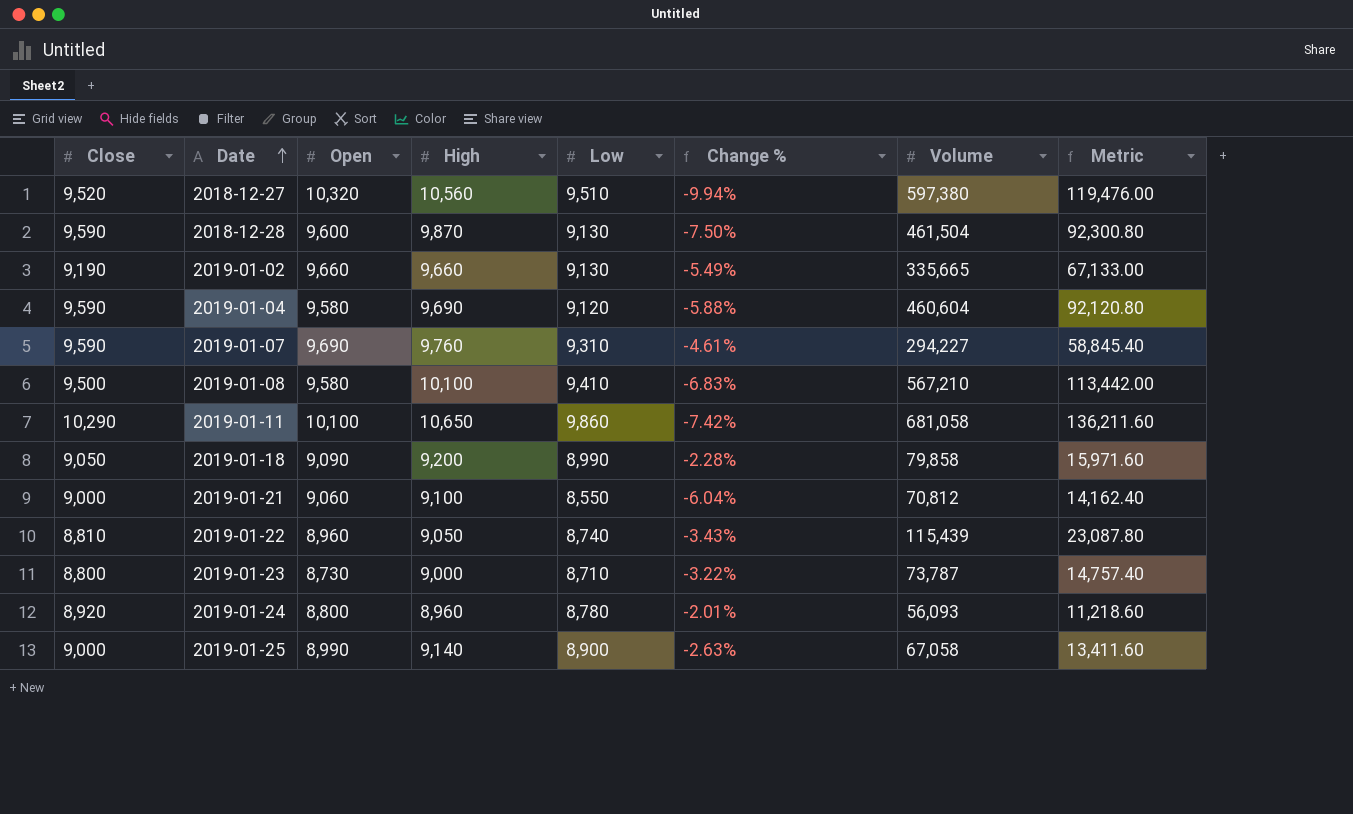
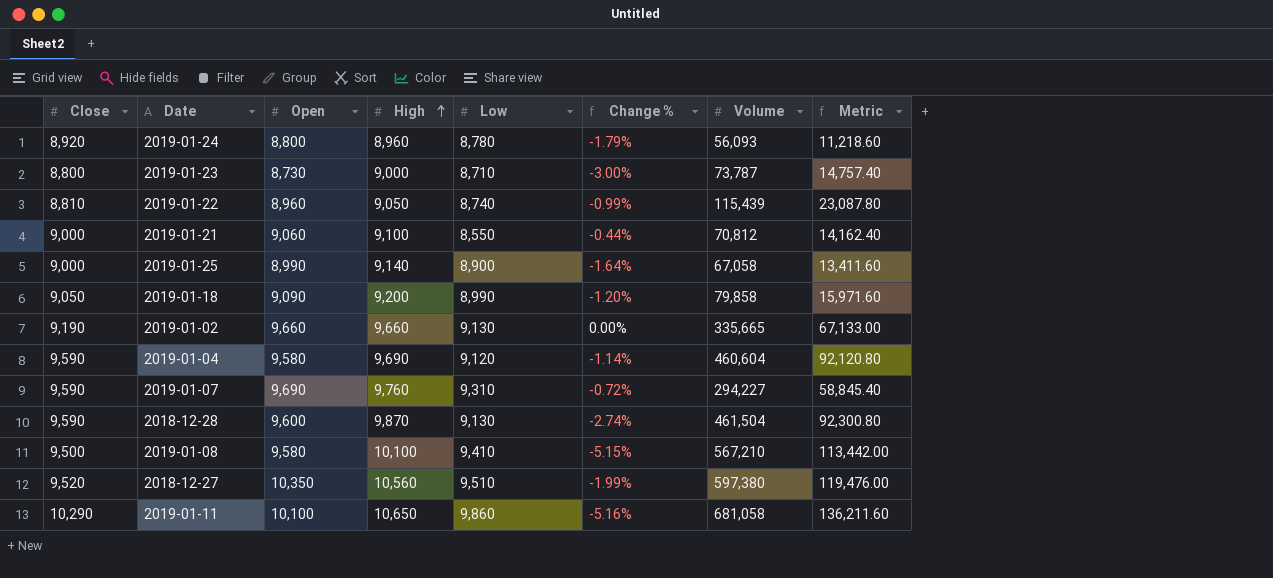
row order: Date ascending -> High ascending
column Change % | formula: ([Low] - [High]) / [High] -> ([Open] - [High]) / [High]
2018-12-27 | Open: 10,320 -> 10,350

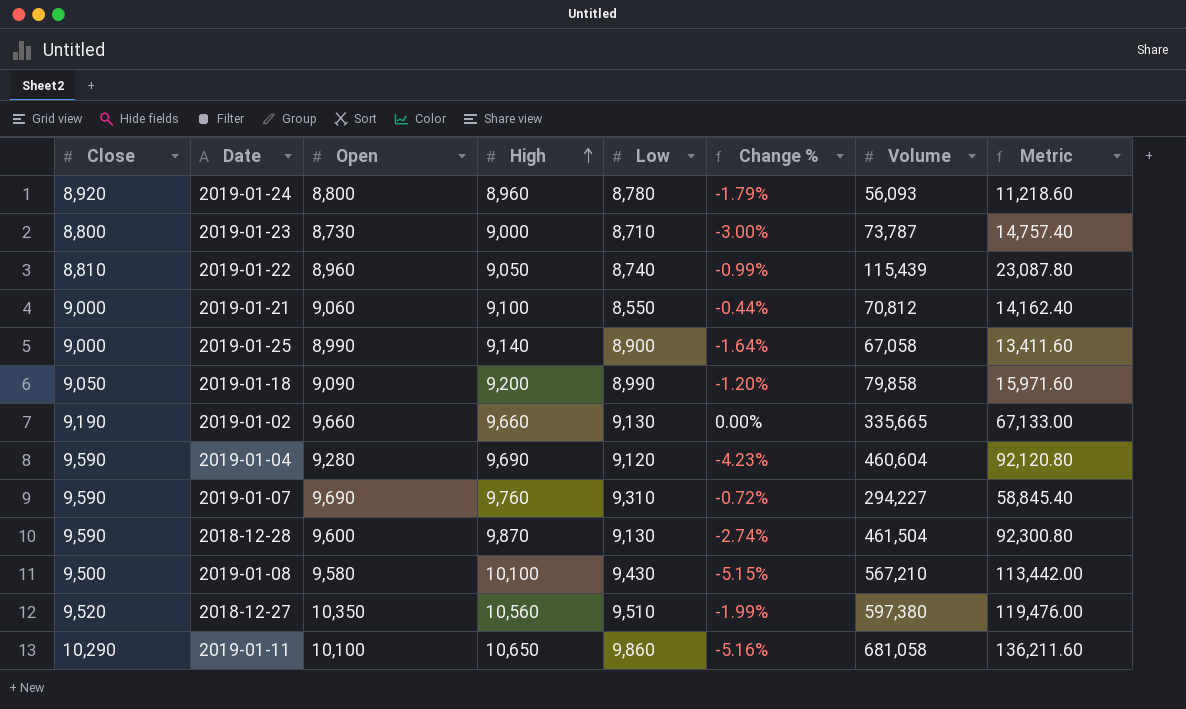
2019-01-04 | Open: 9,580 -> 9,280
2019-01-04 | Change %: -1.14% -> -4.23%
2019-01-08 | Low: 9,410 -> 9,430

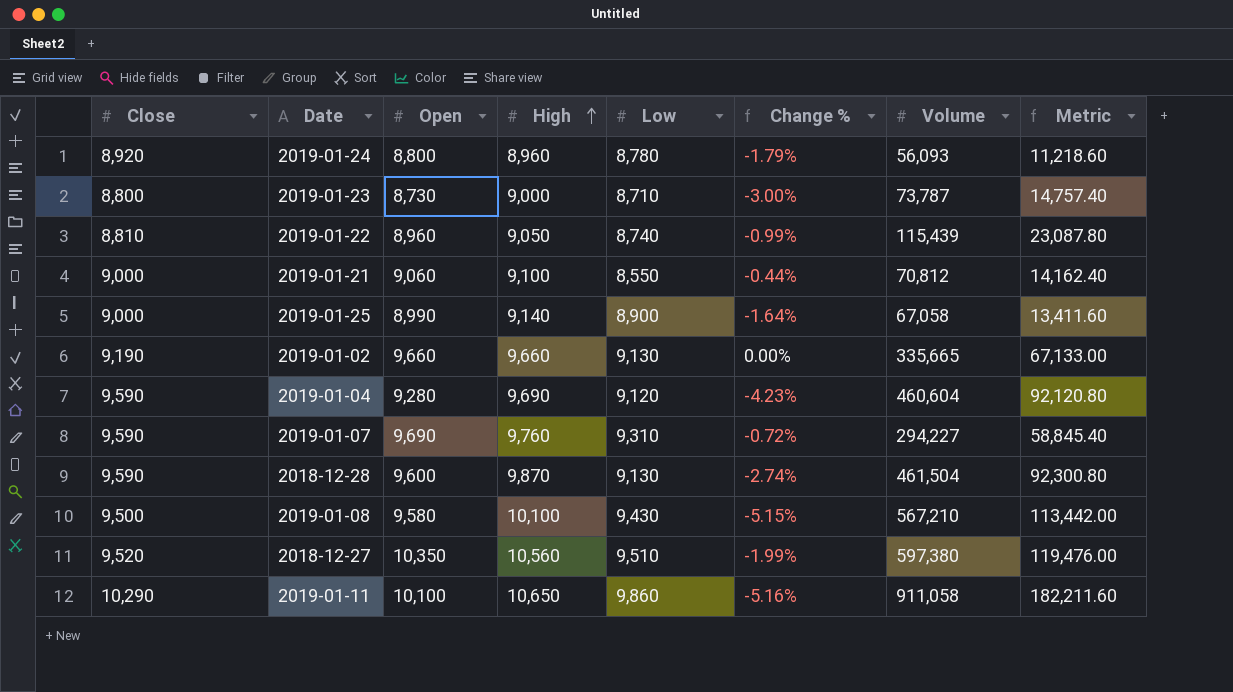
row 2019-01-18: 9,050 | 9,090 | 9,200 | 8,990 | -1.20% | 79,858 | 15,971.60 -> none
2019-01-11 | Volume: 681,058 -> 911,058
2019-01-11 | Metric: 136,211.60 -> 182,211.60

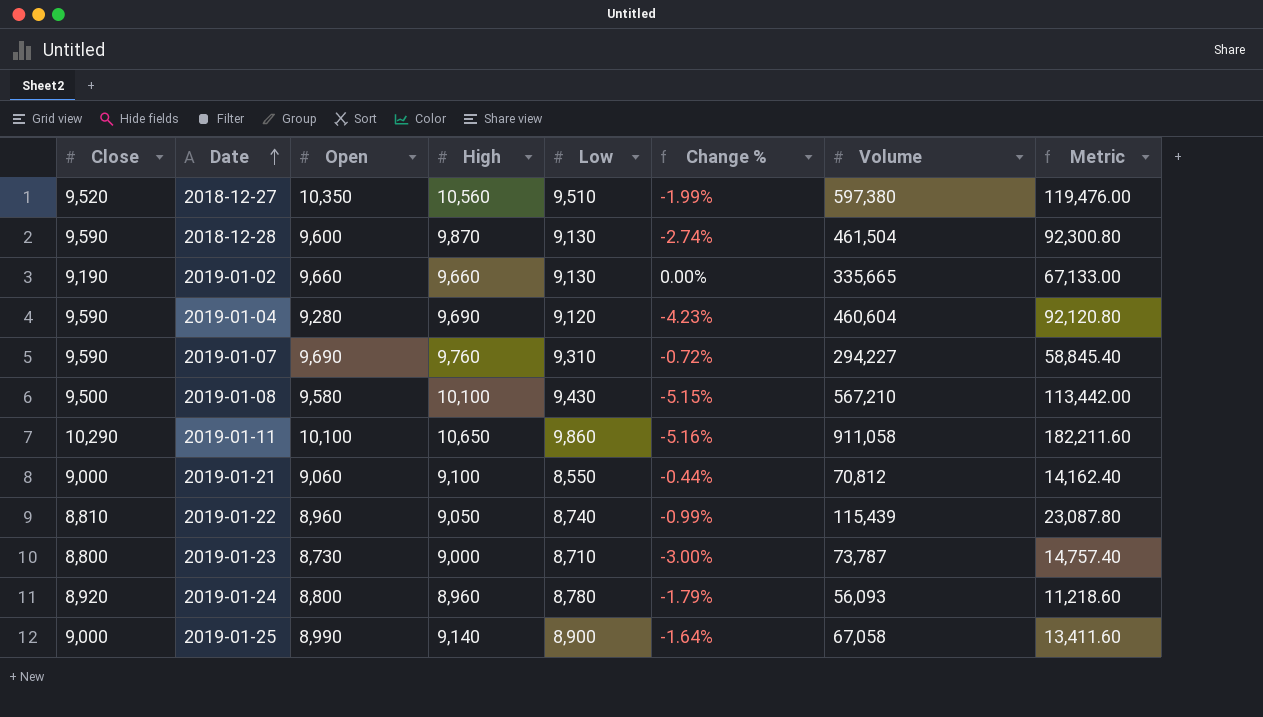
row order: High ascending -> Date ascending

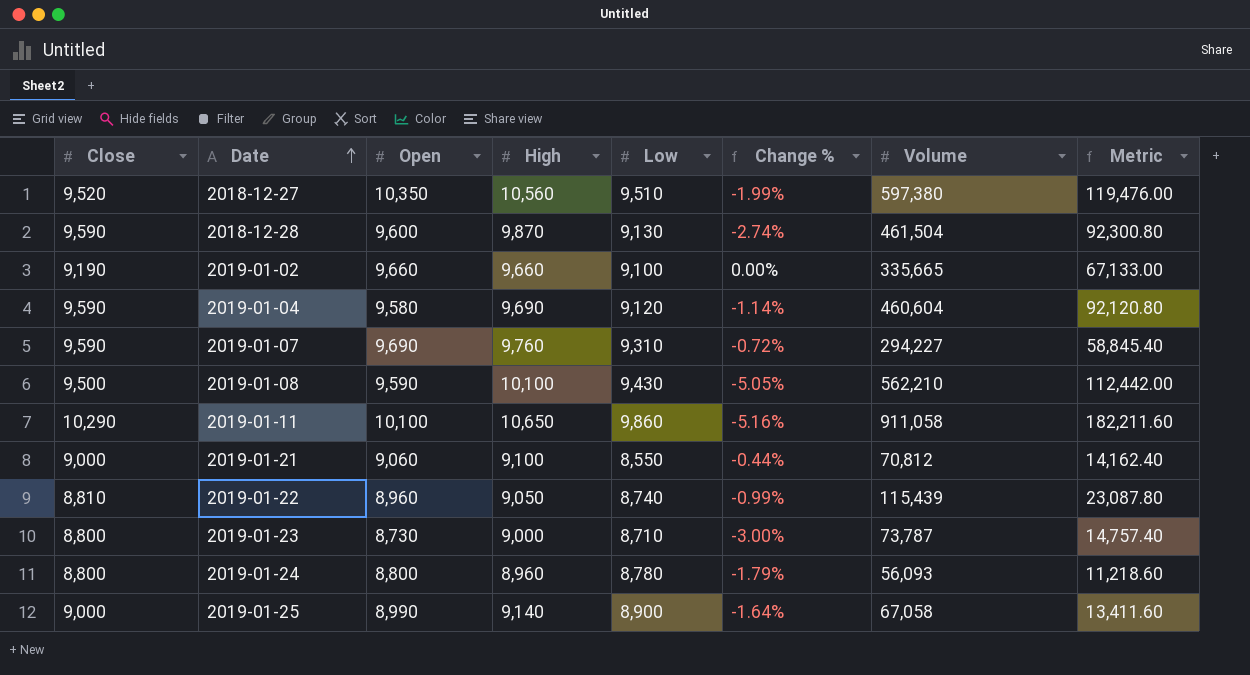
2019-01-02 | Low: 9,130 -> 9,100
2019-01-04 | Open: 9,280 -> 9,580
2019-01-04 | Change %: -4.23% -> -1.14%
2019-01-08 | Open: 9,580 -> 9,590
2019-01-08 | Change %: -5.15% -> -5.05%
2019-01-08 | Volume: 567,210 -> 562,210
2019-01-08 | Metric: 113,442.00 -> 112,442.00
2019-01-24 | Close: 8,920 -> 8,800

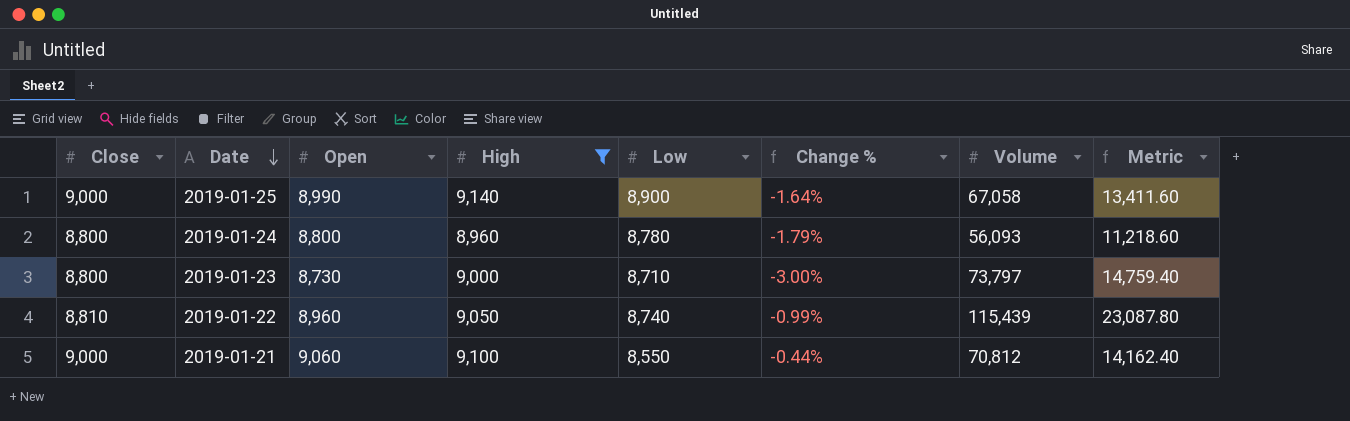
filter: none -> High <= 9,140
row order: Date ascending -> Date descending
2019-01-23 | Volume: 73,787 -> 73,797
2019-01-23 | Metric: 14,757.40 -> 14,759.40

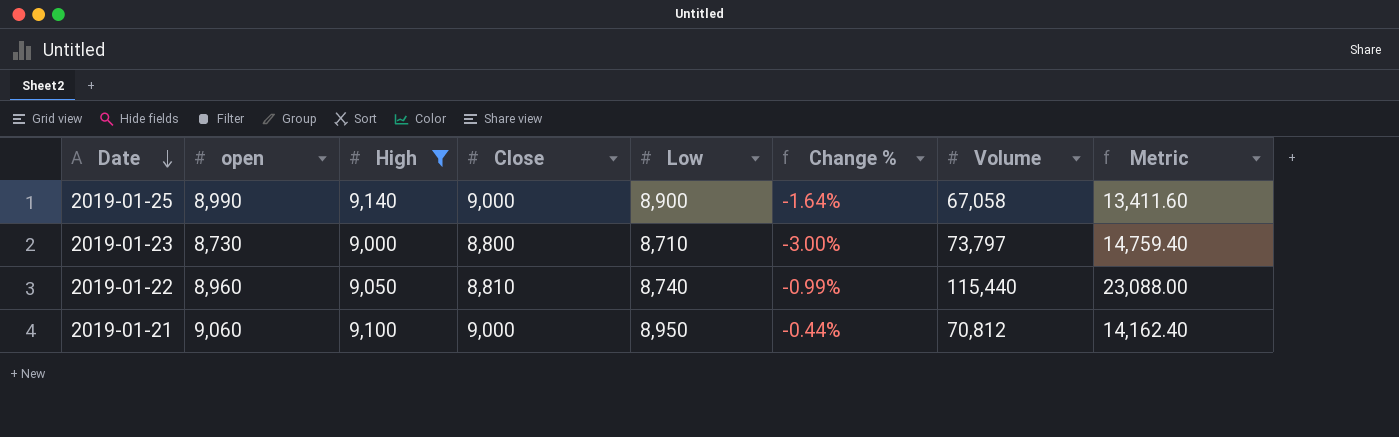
column name: Open -> open
column Close | position: 1 -> 4
row 2019-01-24: 8,800 | 8,800 | 8,960 | 8,780 | -1.79% | 56,093 | 11,218.60 -> none
2019-01-22 | Volume: 115,439 -> 115,440
2019-01-22 | Metric: 23,087.80 -> 23,088.00
2019-01-21 | Low: 8,550 -> 8,950

